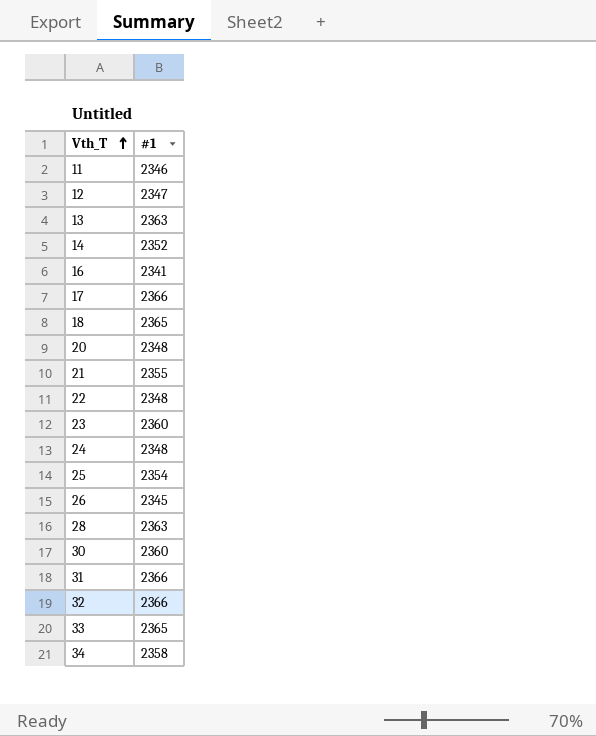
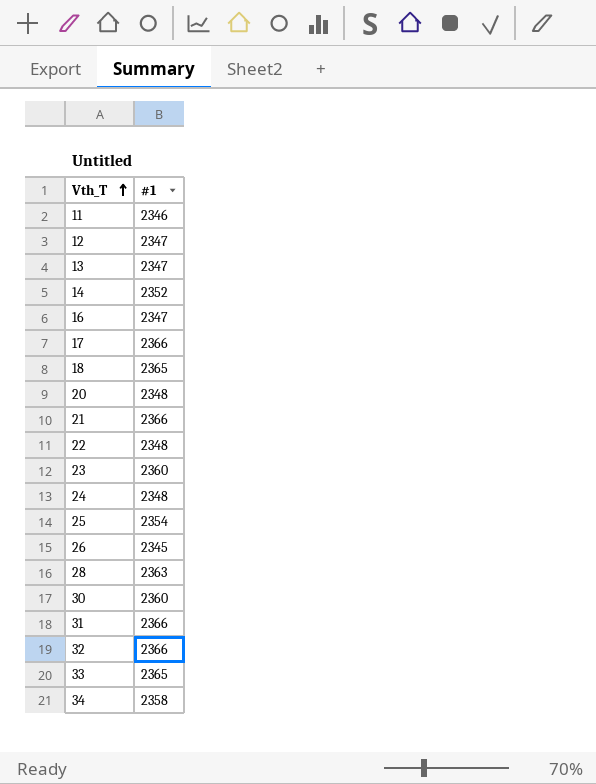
13 | #1: 2363 -> 2347
16 | #1: 2341 -> 2347
21 | #1: 2355 -> 2366

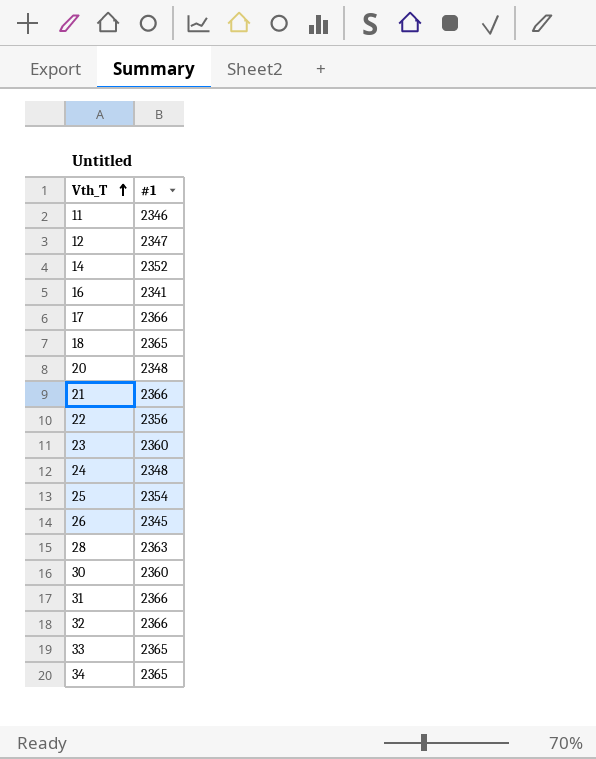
row 13: 2347 -> none
16 | #1: 2347 -> 2341
22 | #1: 2348 -> 2356
34 | #1: 2358 -> 2365

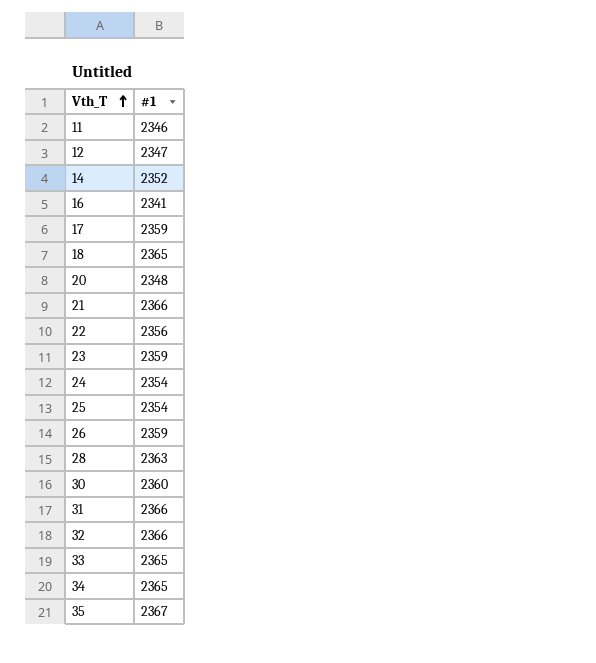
17 | #1: 2366 -> 2359
23 | #1: 2360 -> 2359
24 | #1: 2348 -> 2354
26 | #1: 2345 -> 2359
row 35: none -> 2367

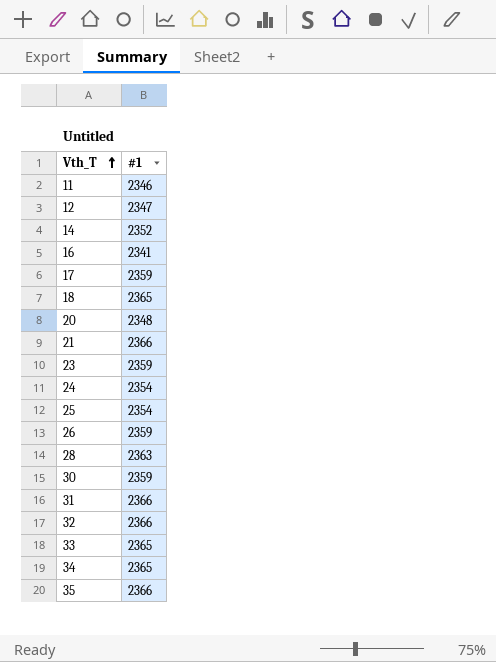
row 22: 2356 -> none
30 | #1: 2360 -> 2359
35 | #1: 2367 -> 2366

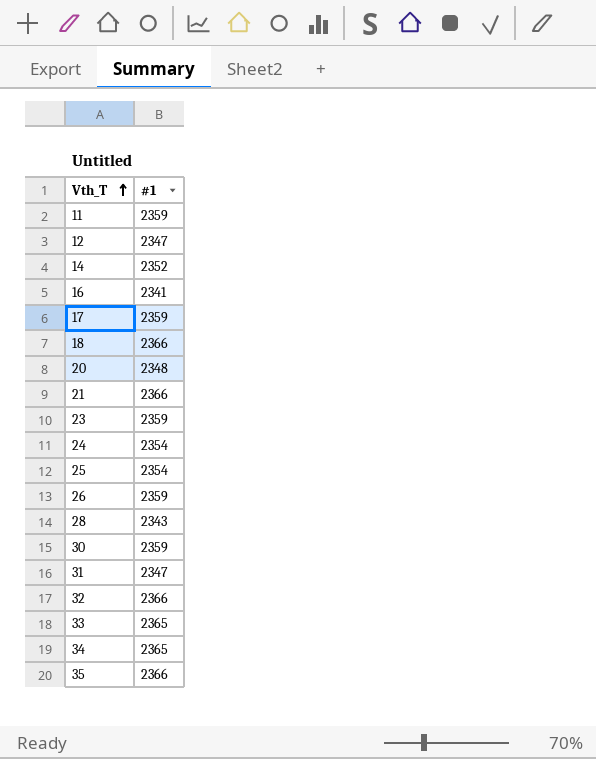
11 | #1: 2346 -> 2359
18 | #1: 2365 -> 2366
28 | #1: 2363 -> 2343
31 | #1: 2366 -> 2347

